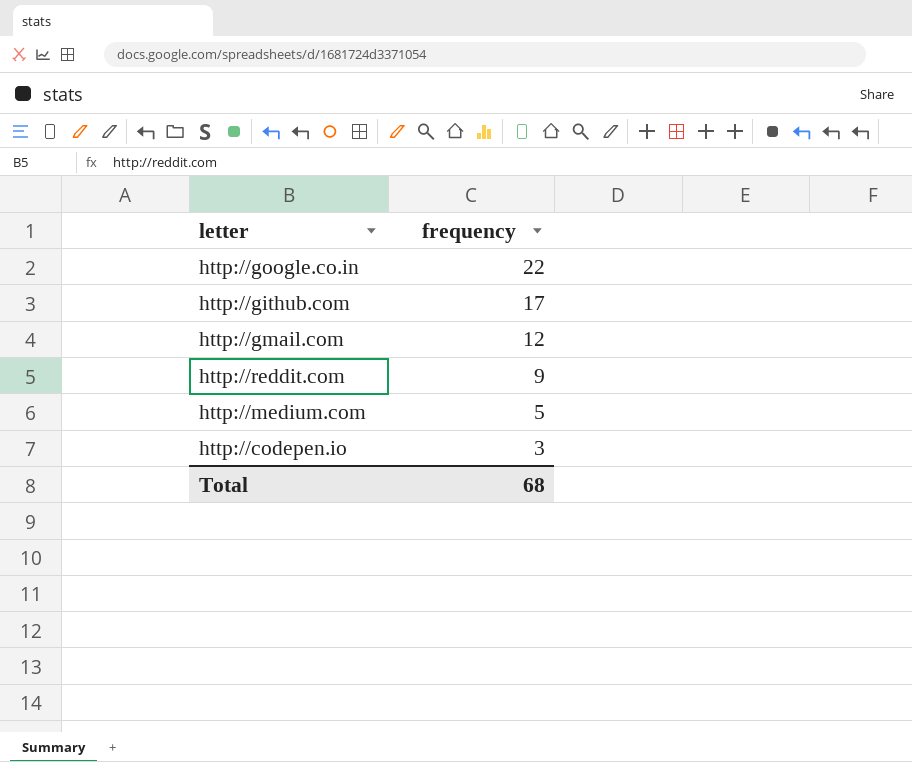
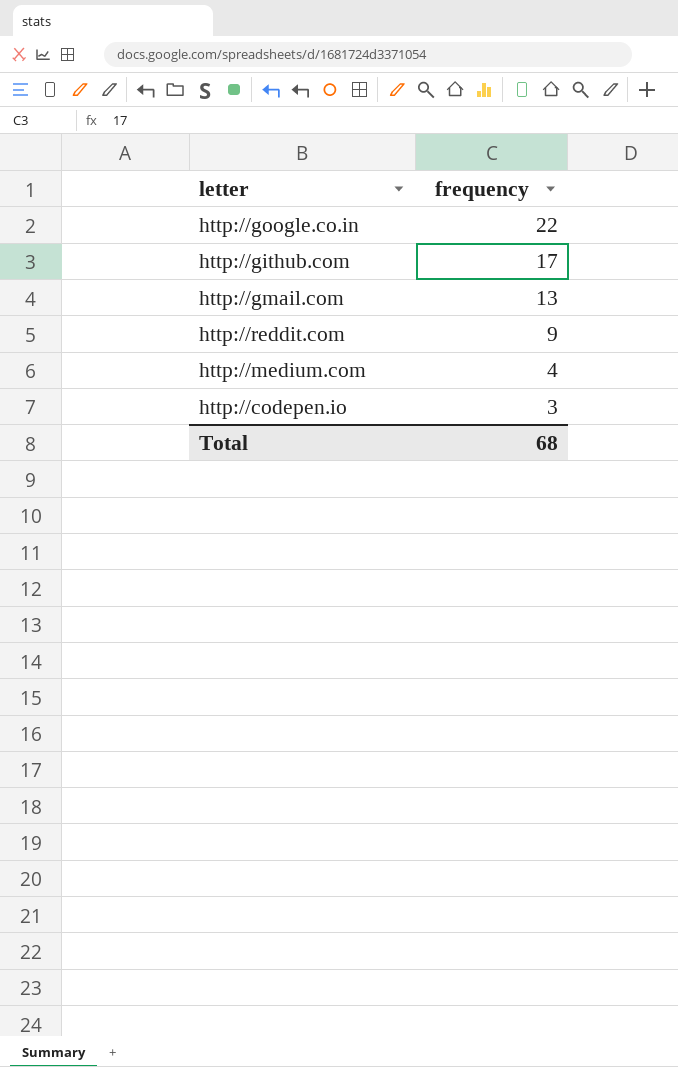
http://gmail.com | frequency: 12 -> 13
http://medium.com | frequency: 5 -> 4

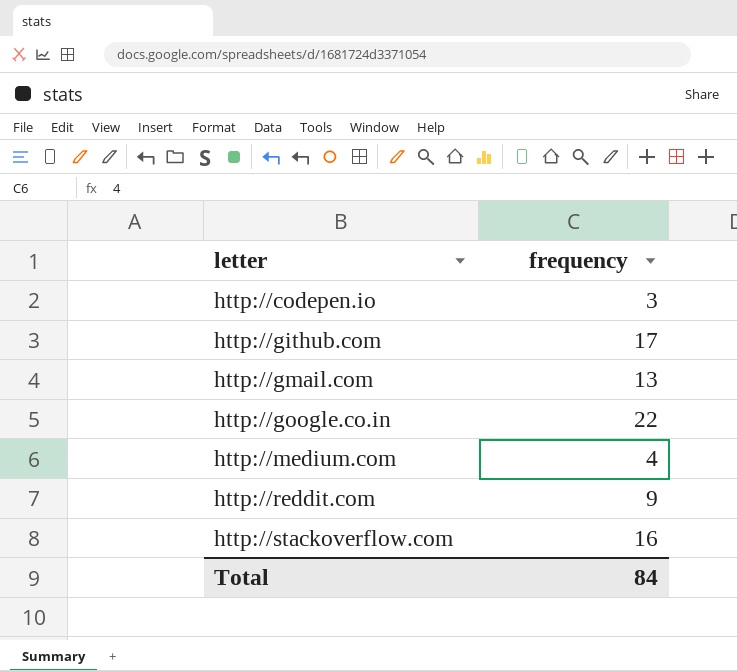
row order: frequency descending -> letter ascending
row http://stackoverflow.com: none -> 16
Total | frequency: 68 -> 84

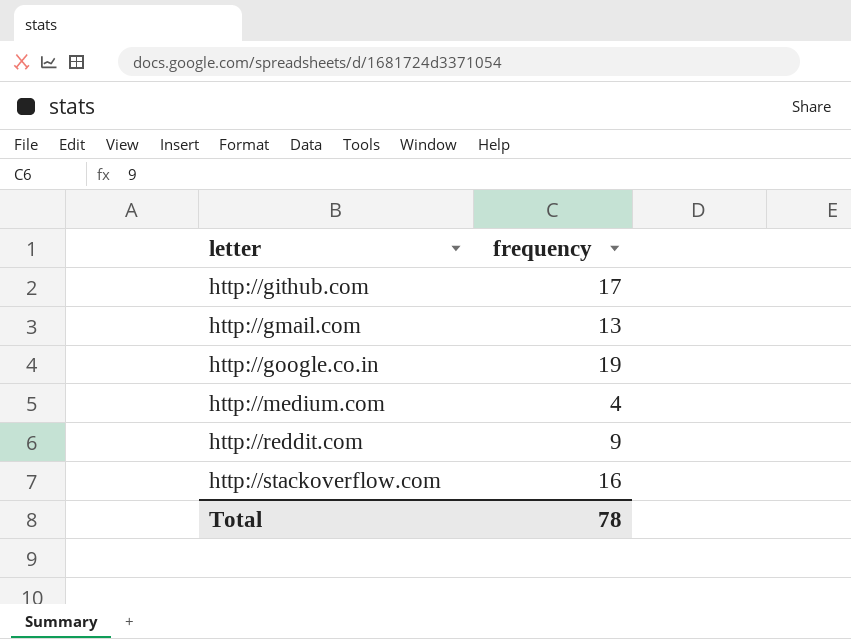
row http://codepen.io: 3 -> none
http://google.co.in | frequency: 22 -> 19
Total | frequency: 84 -> 78

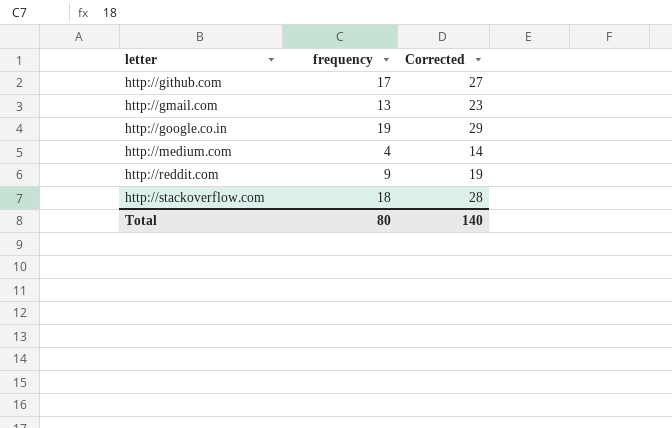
column Corrected | formula: none -> [frequency] + 10
http://stackoverflow.com | frequency: 16 -> 18
Total | frequency: 78 -> 80

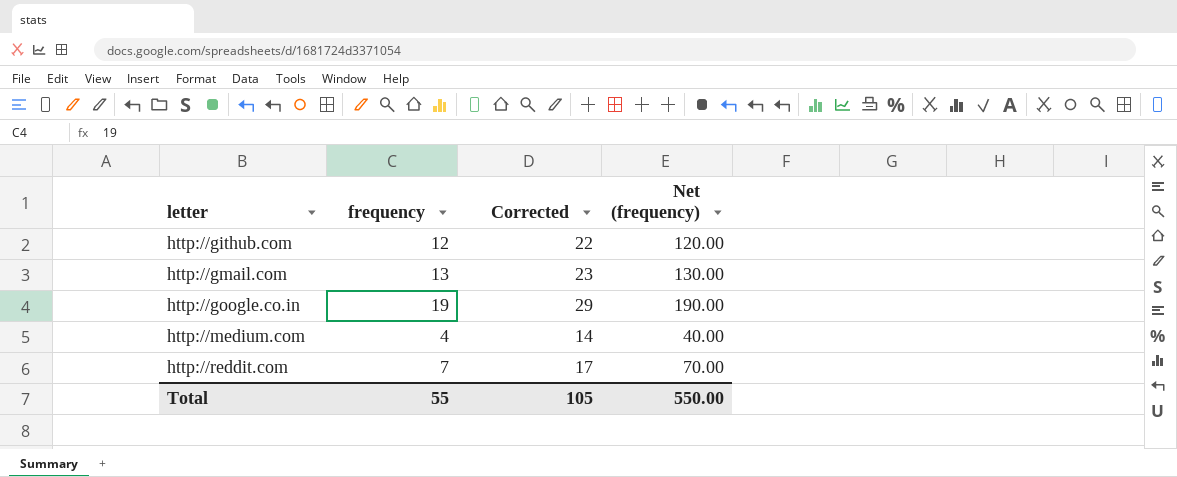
column Net (frequency) | formula: none -> [frequency] * 10
row http://stackoverflow.com: 18 | 28 -> none
http://github.com | frequency: 17 -> 12
http://github.com | Corrected: 27 -> 22
http://reddit.com | frequency: 9 -> 7
http://reddit.com | Corrected: 19 -> 17
Total | frequency: 80 -> 55
Total | Corrected: 140 -> 105

